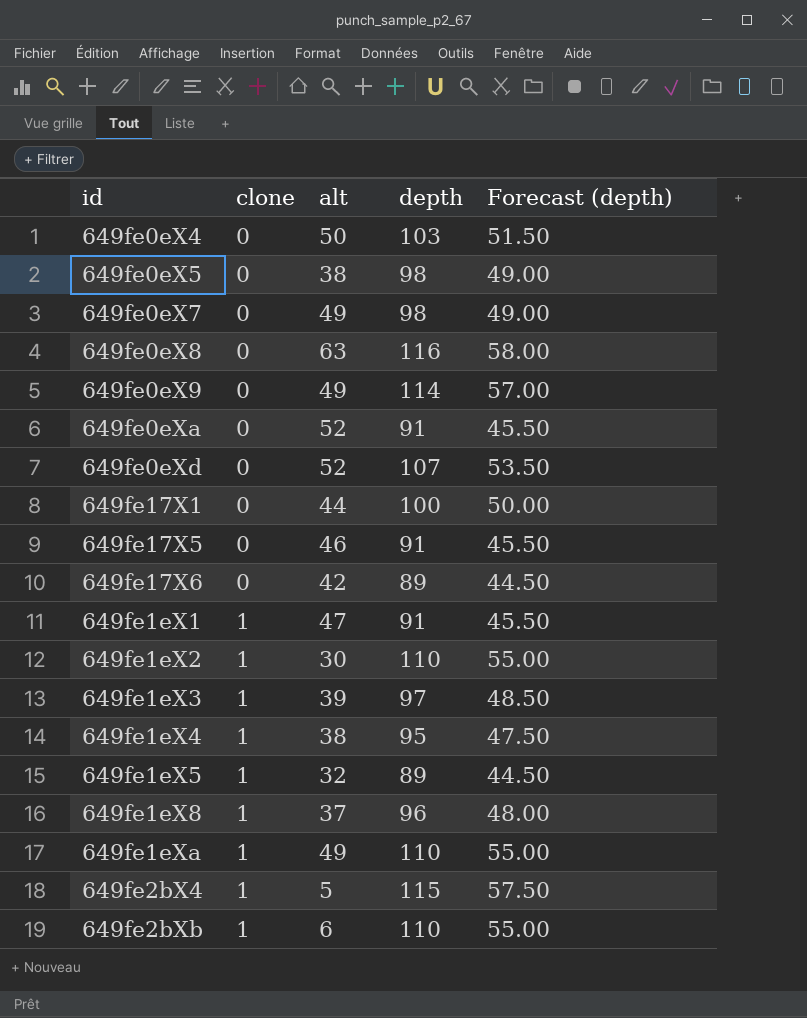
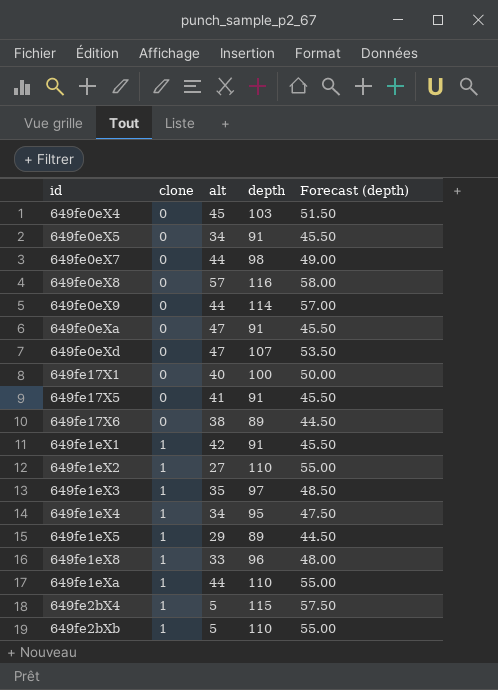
649fe0eX4 | alt: 50 -> 45
649fe0eX5 | alt: 38 -> 34
649fe0eX5 | depth: 98 -> 91
649fe0eX5 | Forecast (depth): 49.00 -> 45.50
649fe0eX7 | alt: 49 -> 44
649fe0eX8 | alt: 63 -> 57
649fe0eX9 | alt: 49 -> 44
649fe0eXa | alt: 52 -> 47
649fe0eXd | alt: 52 -> 47
649fe17X1 | alt: 44 -> 40
649fe17X5 | alt: 46 -> 41
649fe17X6 | alt: 42 -> 38
649fe1eX1 | alt: 47 -> 42
649fe1eX2 | alt: 30 -> 27
649fe1eX3 | alt: 39 -> 35
649fe1eX4 | alt: 38 -> 34
649fe1eX5 | alt: 32 -> 29
649fe1eX8 | alt: 37 -> 33
649fe1eXa | alt: 49 -> 44
649fe2bXb | alt: 6 -> 5

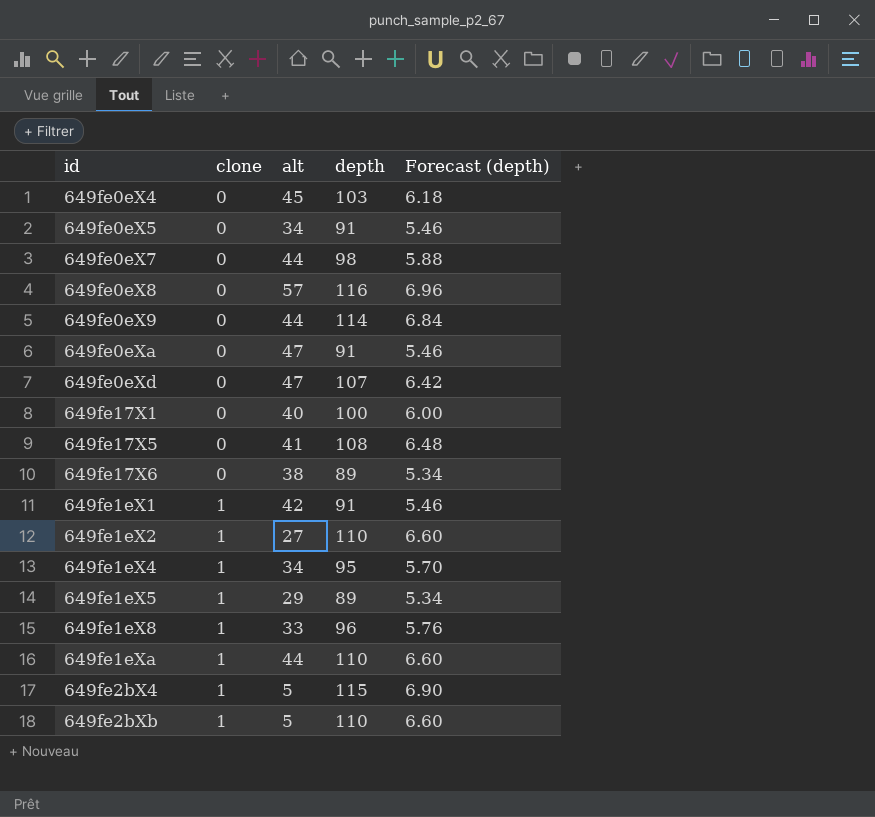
column Forecast (depth) | formula: [depth] * 0.5 -> [depth] * 0.06
row 649fe1eX3: 1 | 35 | 97 | 48.50 -> none
649fe17X5 | depth: 91 -> 108

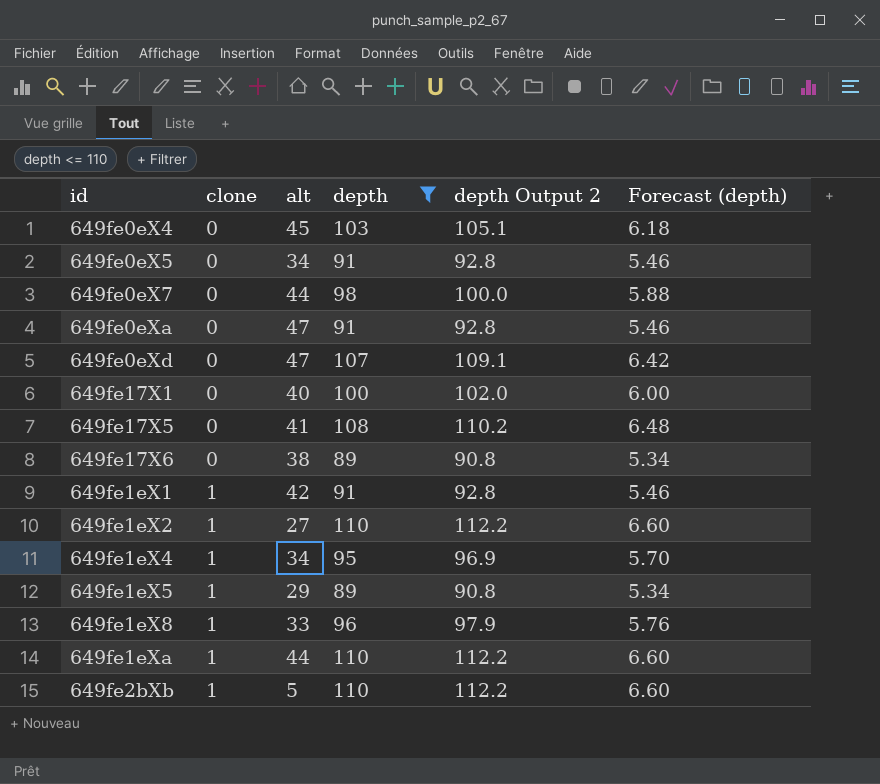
filter: none -> depth <= 110
column depth Output 2 | formula: none -> [depth] * 1.02

